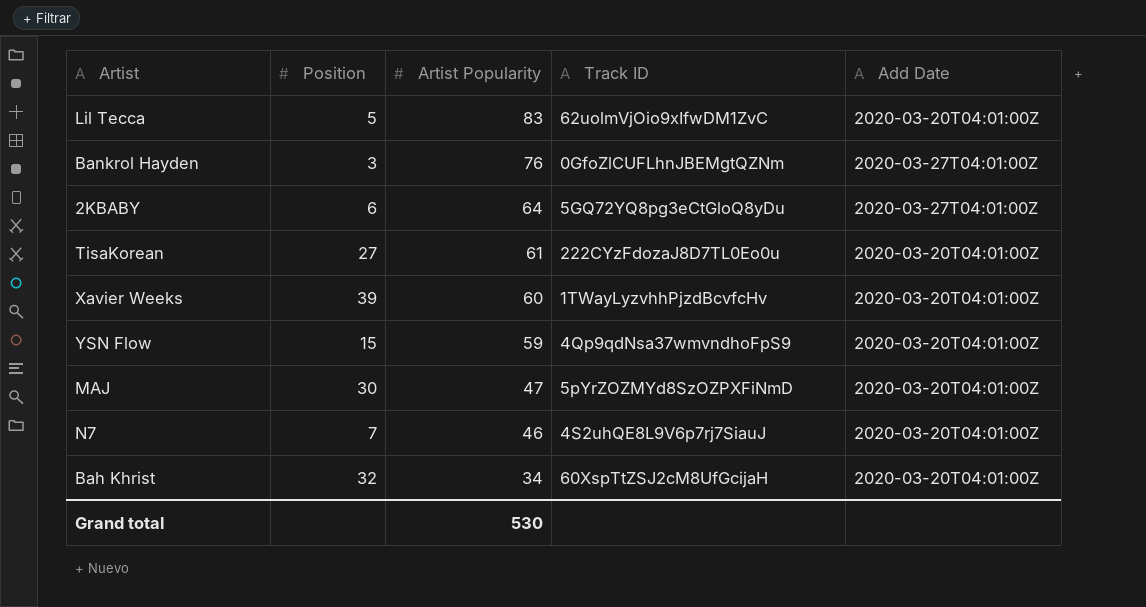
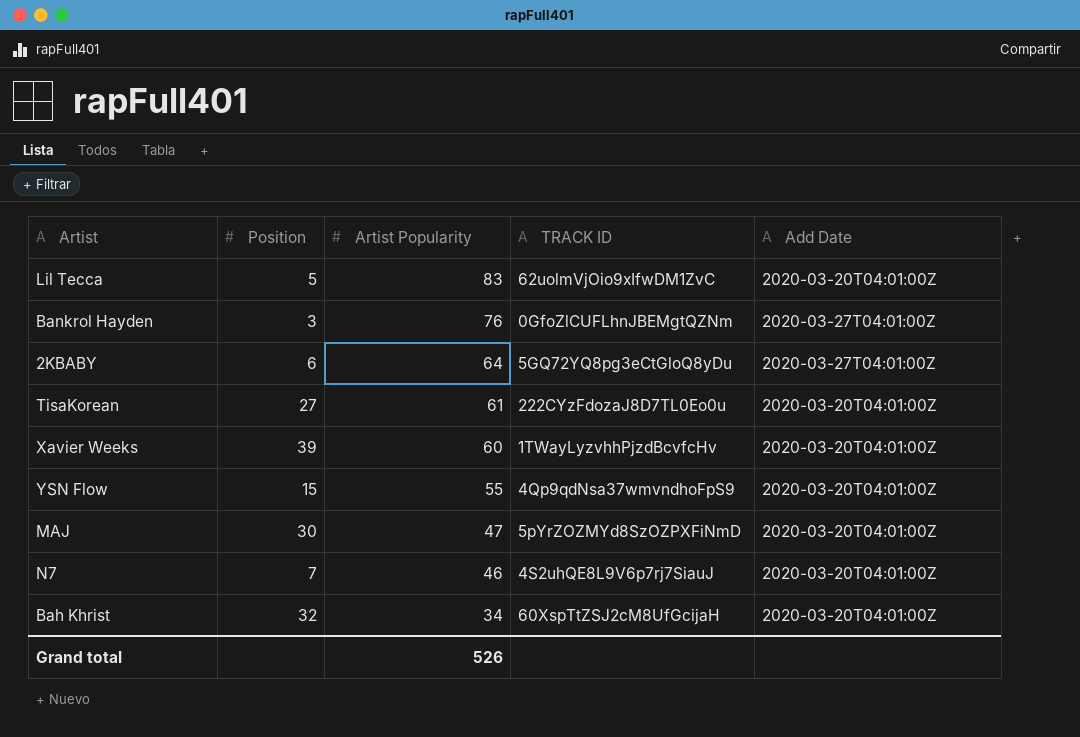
column name: Track ID -> TRACK ID
YSN Flow | Artist Popularity: 59 -> 55
Grand total | Artist Popularity: 530 -> 526

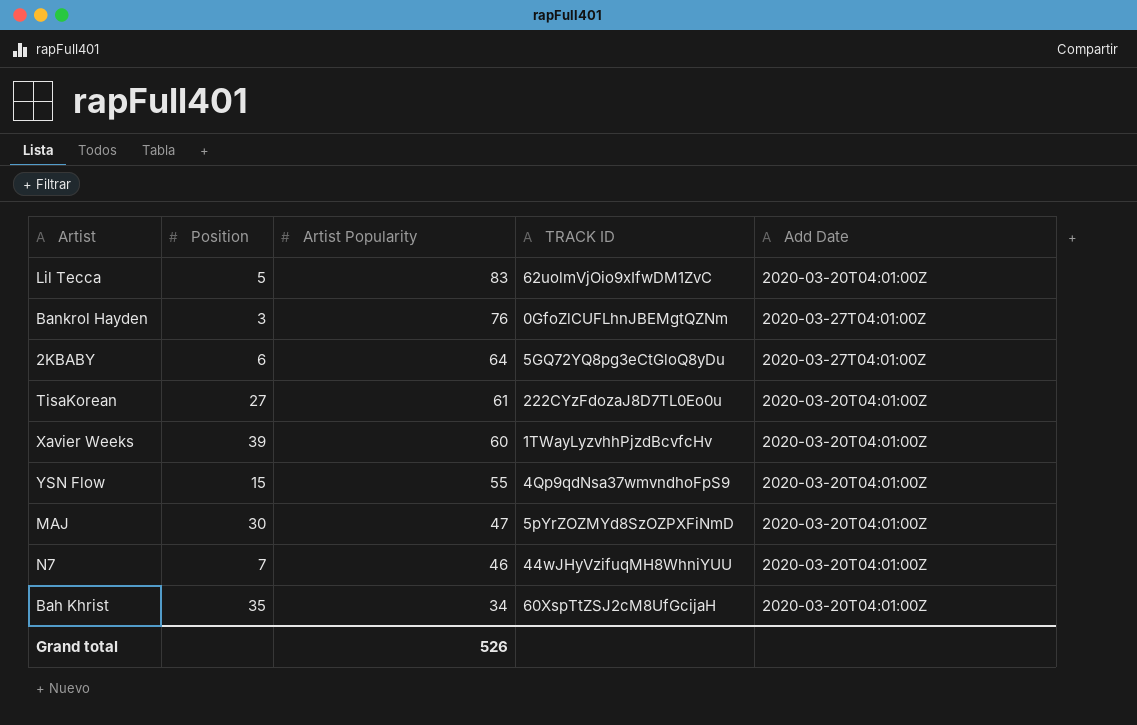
N7 | TRACK ID: 4S2uhQE8L9V6p7rj7SiauJ -> 44wJHyVzifuqMH8WhniYUU
Bah Khrist | Position: 32 -> 35

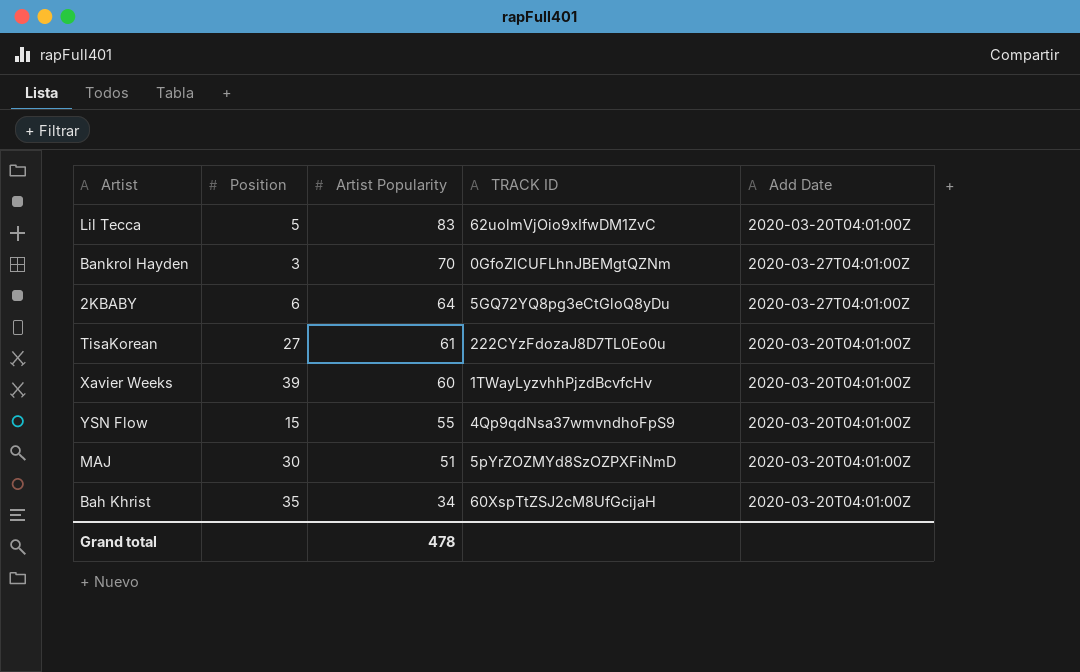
row N7: 7 | 46 | 44wJHyVzifuqMH8WhniYUU | 2020-03-20T04:01:00Z -> none
Bankrol Hayden | Artist Popularity: 76 -> 70
MAJ | Artist Popularity: 47 -> 51
Grand total | Artist Popularity: 526 -> 478

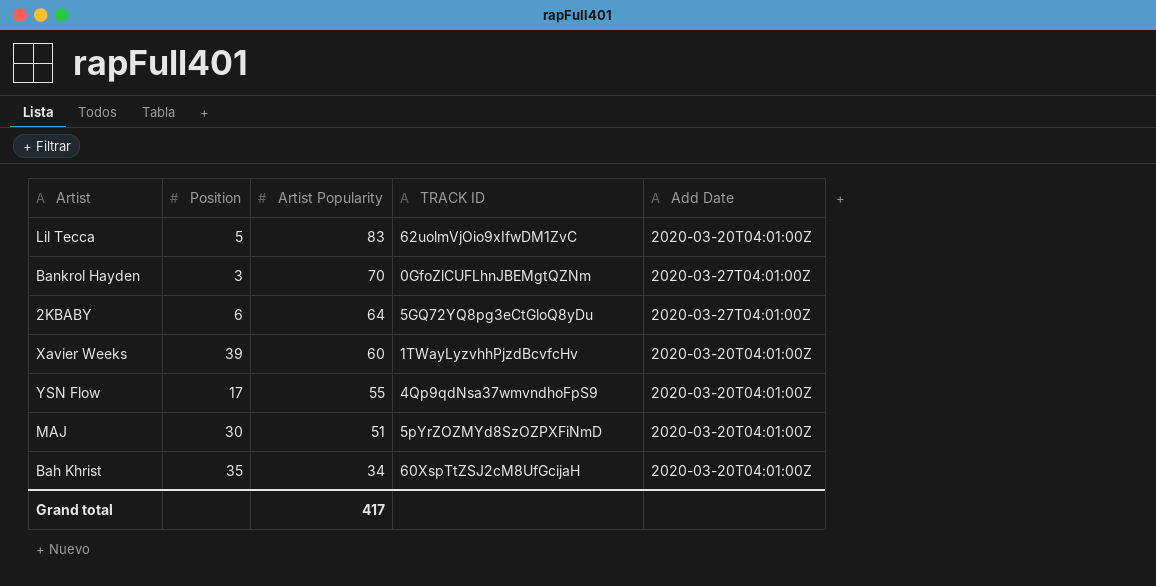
row TisaKorean: 27 | 61 | 222CYzFdozaJ8D7TL0Eo0u | 2020-03-20T04:01:00Z -> none
YSN Flow | Position: 15 -> 17
Grand total | Artist Popularity: 478 -> 417

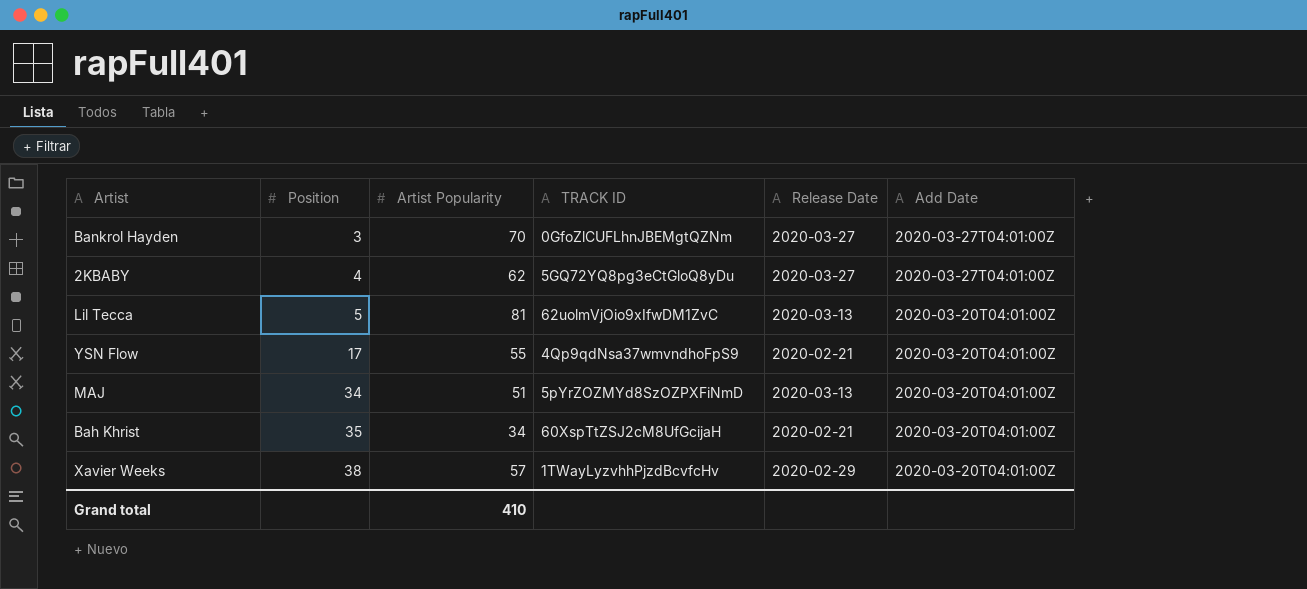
row order: Artist Popularity descending -> Position ascending
column Release Date | position: none -> 5
2KBABY | Position: 6 -> 4
2KBABY | Artist Popularity: 64 -> 62
Lil Tecca | Artist Popularity: 83 -> 81
MAJ | Position: 30 -> 34
Xavier Weeks | Position: 39 -> 38
Xavier Weeks | Artist Popularity: 60 -> 57
Grand total | Artist Popularity: 417 -> 410

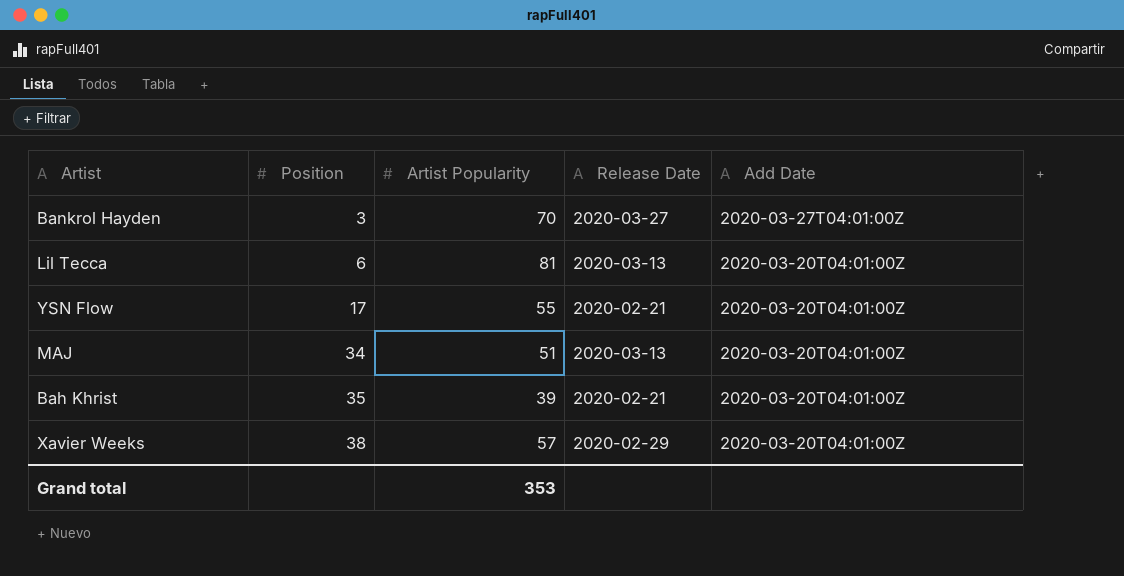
column TRACK ID | position: 4 -> none
row 2KBABY: 4 | 62 | 5GQ72YQ8pg3eCtGloQ8yDu | 2020-03-27 | 2020-03-27T04:01:00Z -> none
Lil Tecca | Position: 5 -> 6
Bah Khrist | Artist Popularity: 34 -> 39
Grand total | Artist Popularity: 410 -> 353

